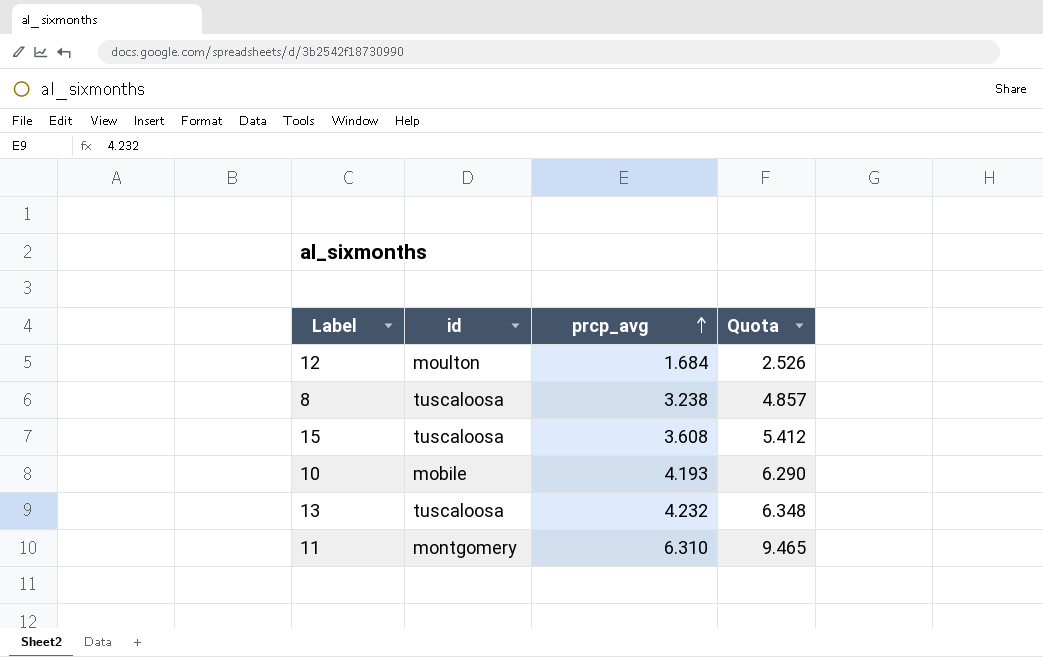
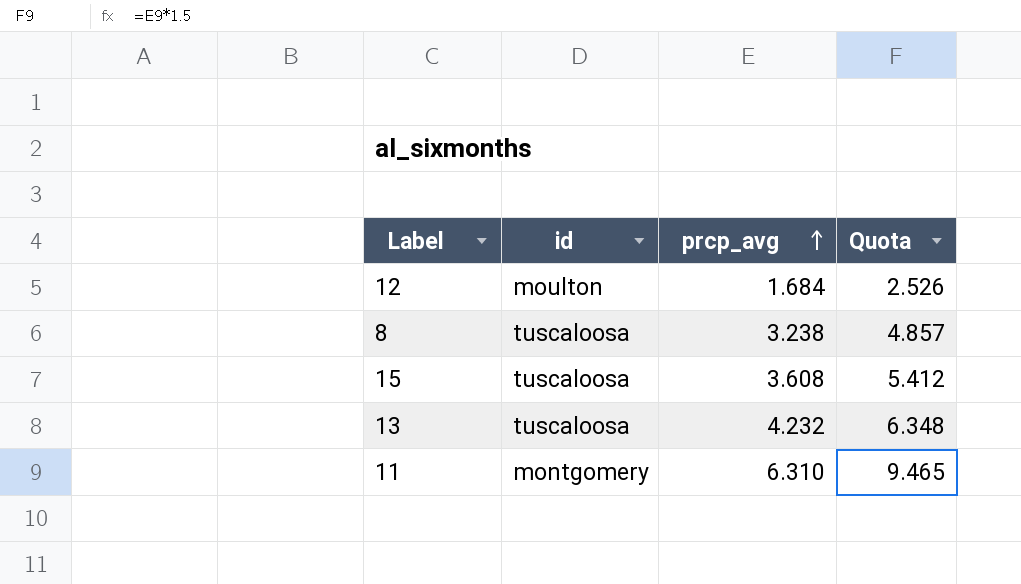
row 10: mobile | 4.193 | 6.290 -> none

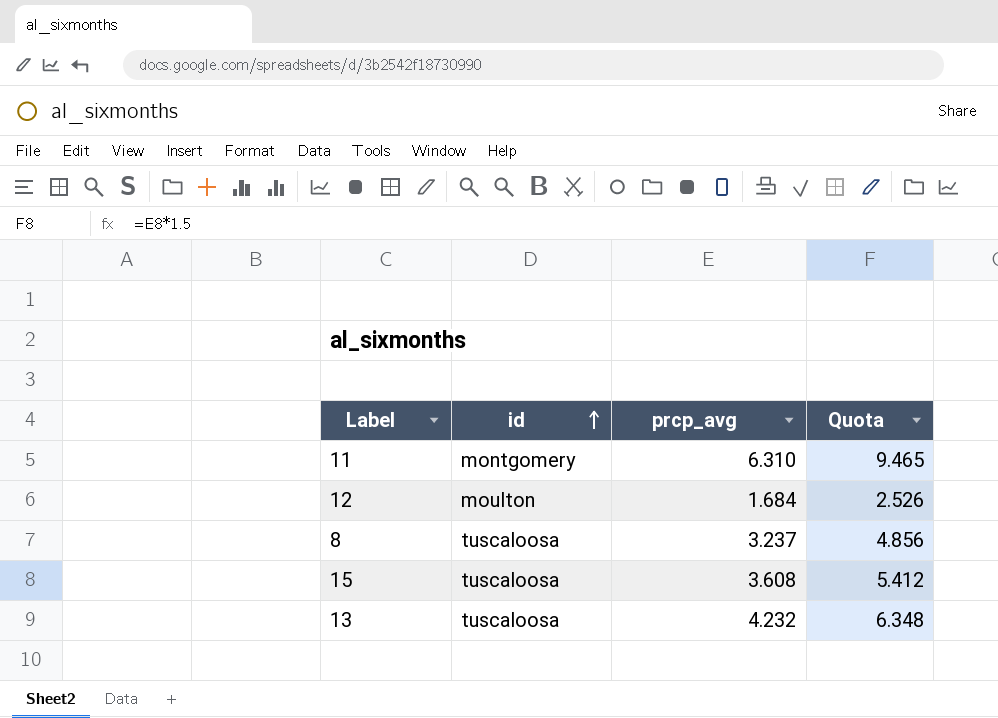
row order: prcp_avg ascending -> id ascending
8 | prcp_avg: 3.238 -> 3.237
8 | Quota: 4.857 -> 4.856

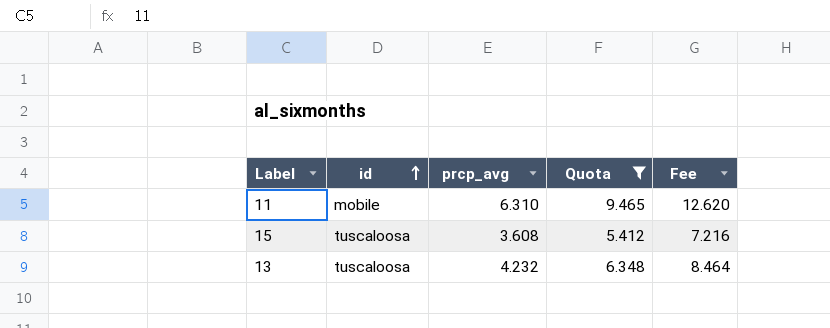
filter: none -> Quota >= 5.412
column Fee | formula: none -> [prcp_avg] * 2
11 | id: montgomery -> mobile

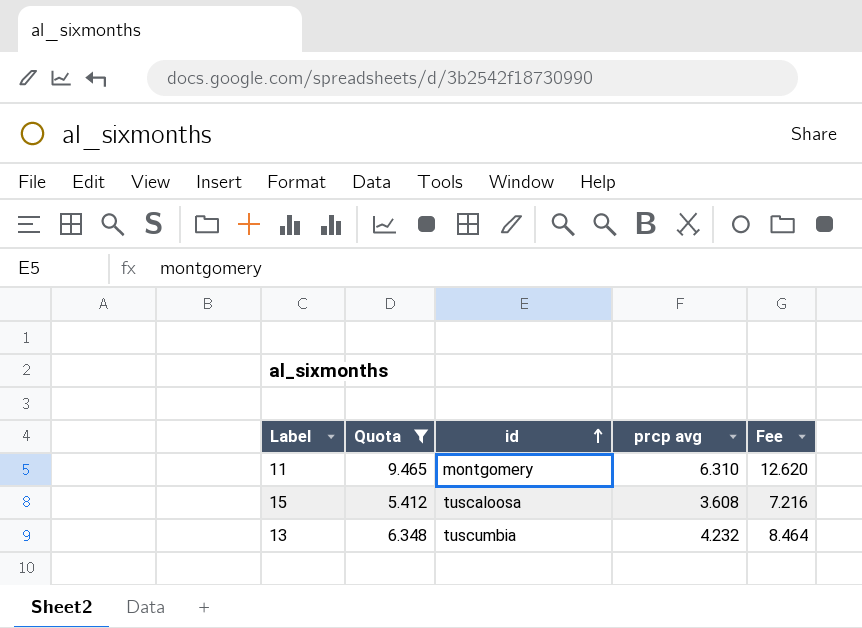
column Quota | position: 4 -> 2
column name: prcp_avg -> prcp avg
11 | id: mobile -> montgomery
13 | id: tuscaloosa -> tuscumbia

